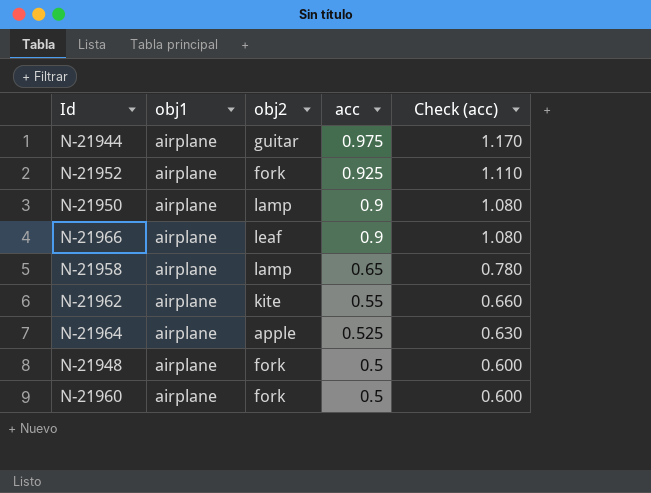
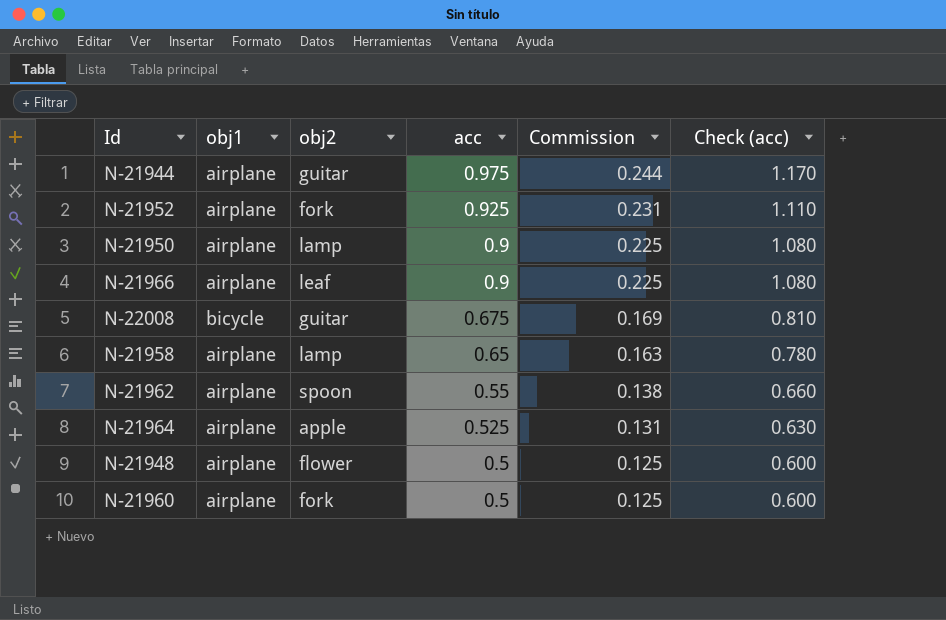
column Commission | formula: none -> [acc] * 0.25
row N-22008: none -> bicycle | guitar | 0.675 | 0.169 | 0.810
N-21962 | obj2: kite -> spoon
N-21948 | obj2: fork -> flower

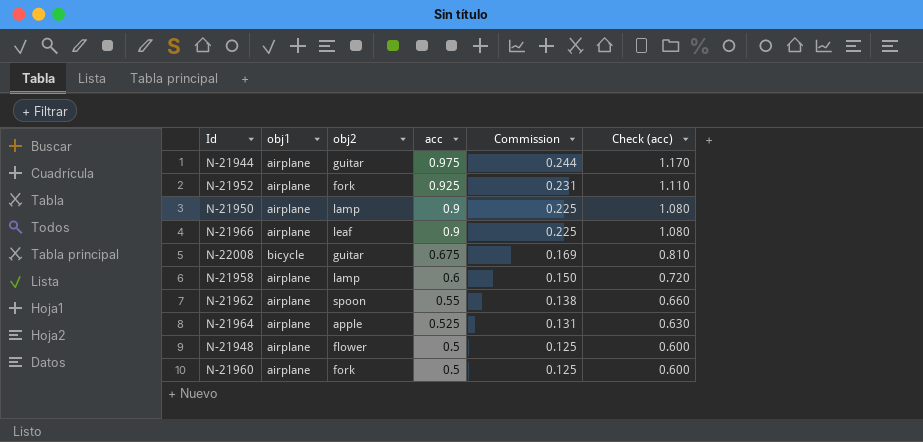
N-21958 | acc: 0.65 -> 0.6
N-21958 | Commission: 0.163 -> 0.150
N-21958 | Check (acc): 0.780 -> 0.720

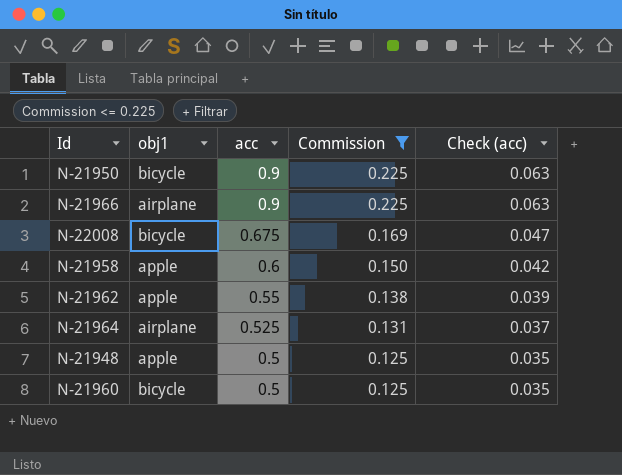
filter: none -> Commission <= 0.225
column obj2 | position: 3 -> none
column Check (acc) | formula: [acc] * 1.2 -> [acc] * 0.07
N-21950 | obj1: airplane -> bicycle
N-21958 | obj1: airplane -> apple
N-21962 | obj1: airplane -> apple
N-21948 | obj1: airplane -> apple
N-21960 | obj1: airplane -> bicycle

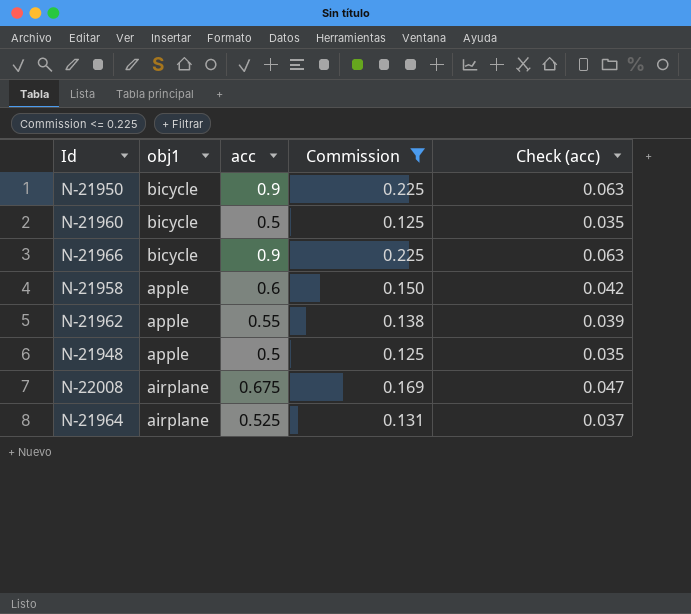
row order: acc descending -> obj1 descending
N-21966 | obj1: airplane -> bicycle
N-22008 | obj1: bicycle -> airplane

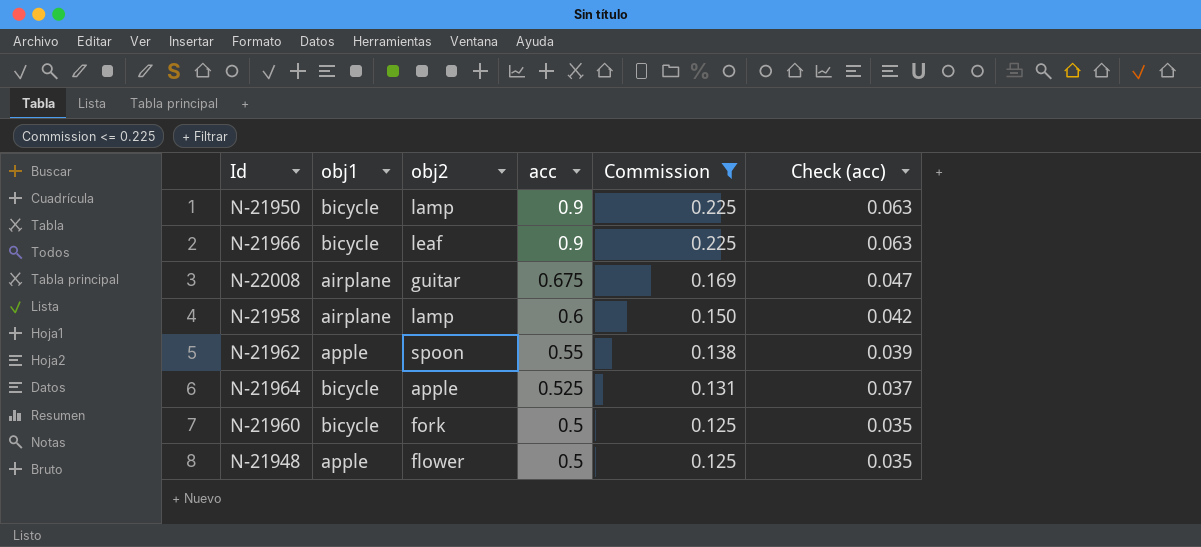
row order: obj1 descending -> acc descending
column obj2 | position: none -> 3
N-21958 | obj1: apple -> airplane
N-21964 | obj1: airplane -> bicycle

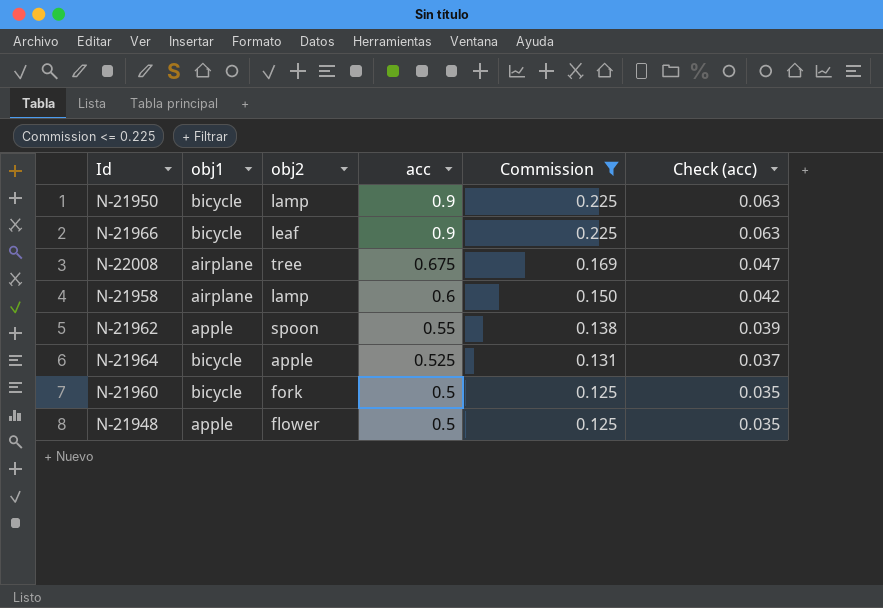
N-22008 | obj2: guitar -> tree

